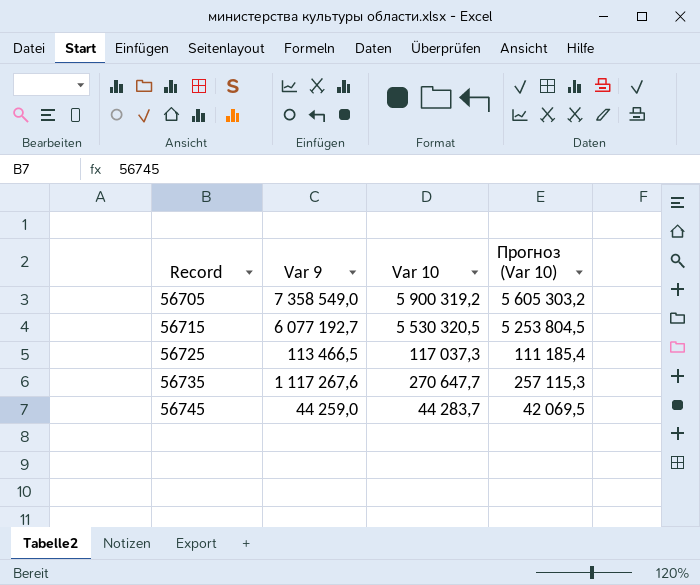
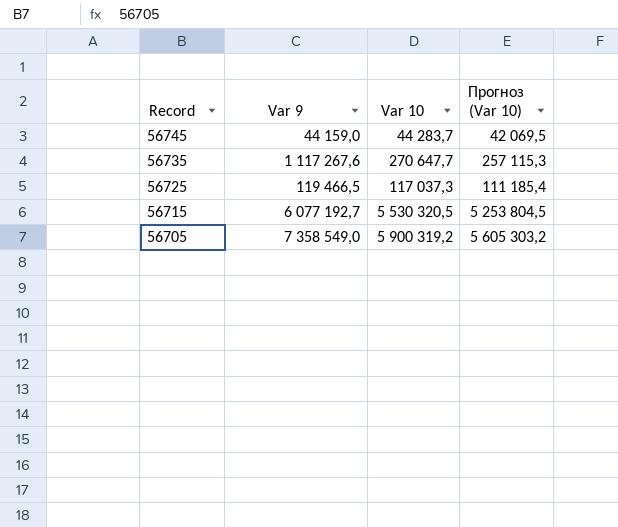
row order: Record ascending -> Record descending
56745 | Var 9: 44 259,0 -> 44 159,0
56725 | Var 9: 113 466,5 -> 119 466,5

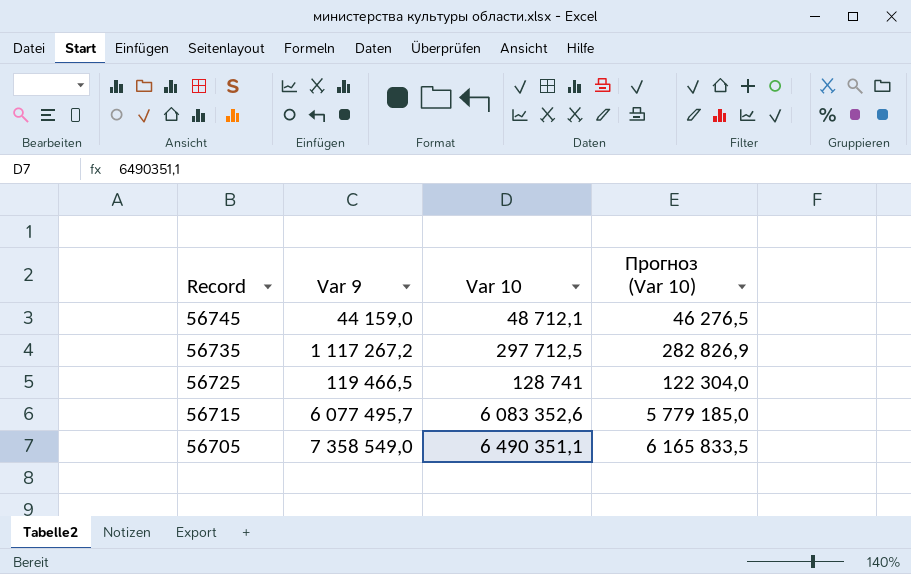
56745 | Var 10: 44 283,7 -> 48 712,1
56745 | Прогноз (Var 10): 42 069,5 -> 46 276,5
56735 | Var 9: 1 117 267,6 -> 1 117 267,2
56735 | Var 10: 270 647,7 -> 297 712,5
56735 | Прогноз (Var 10): 257 115,3 -> 282 826,9
56725 | Var 10: 117 037,3 -> 128 741
56725 | Прогноз (Var 10): 111 185,4 -> 122 304,0
56715 | Var 9: 6 077 192,7 -> 6 077 495,7
56715 | Var 10: 5 530 320,5 -> 6 083 352,6
56715 | Прогноз (Var 10): 5 253 804,5 -> 5 779 185,0
56705 | Var 10: 5 900 319,2 -> 6 490 351,1
56705 | Прогноз (Var 10): 5 605 303,2 -> 6 165 833,5

